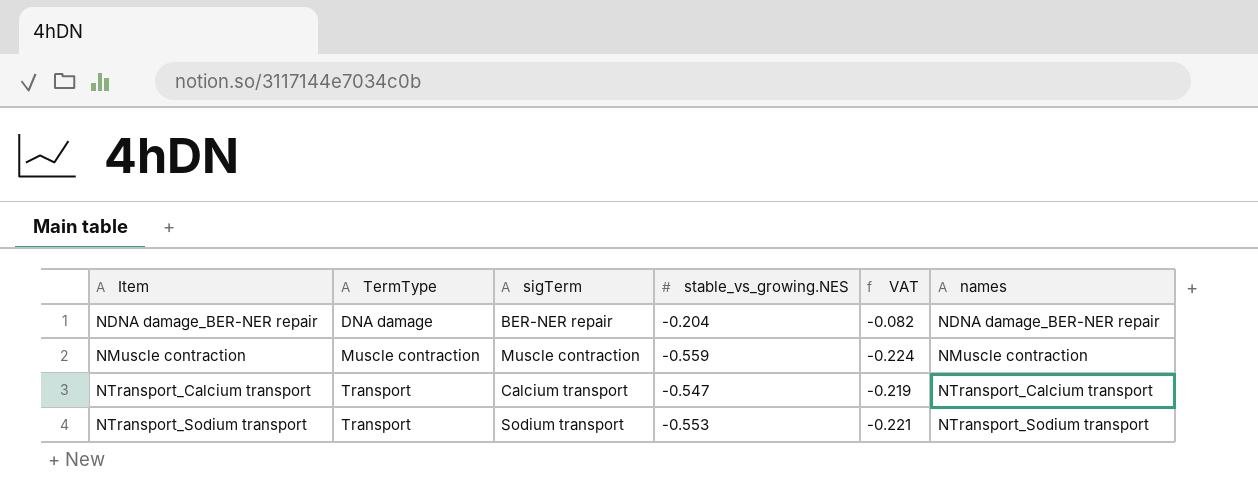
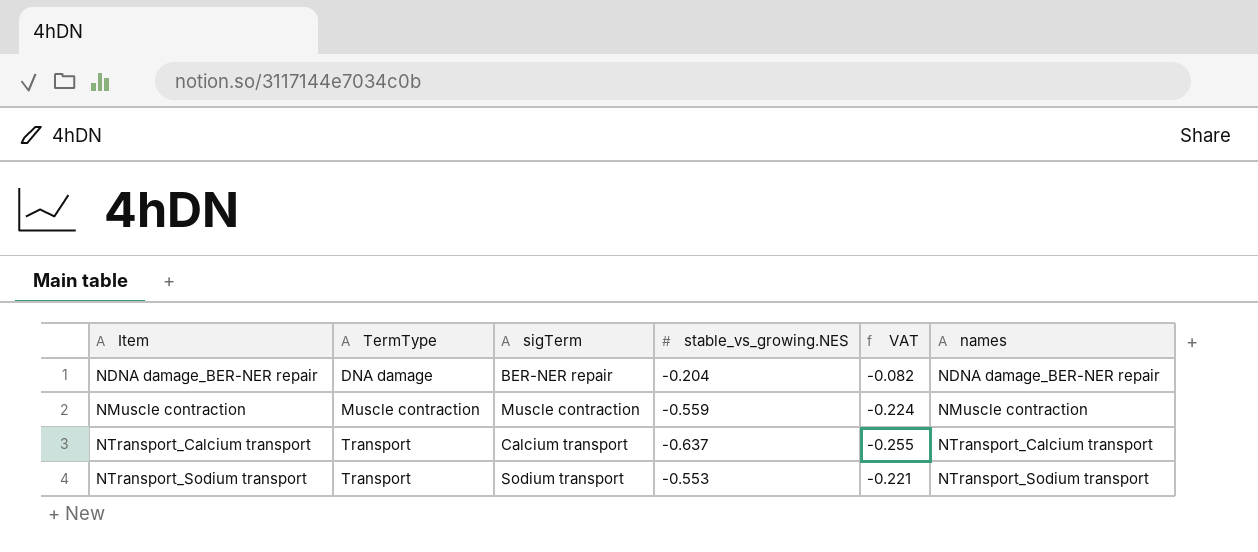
NTransport_Calcium transport | stable_vs_growing.NES: -0.547 -> -0.637
NTransport_Calcium transport | VAT: -0.219 -> -0.255

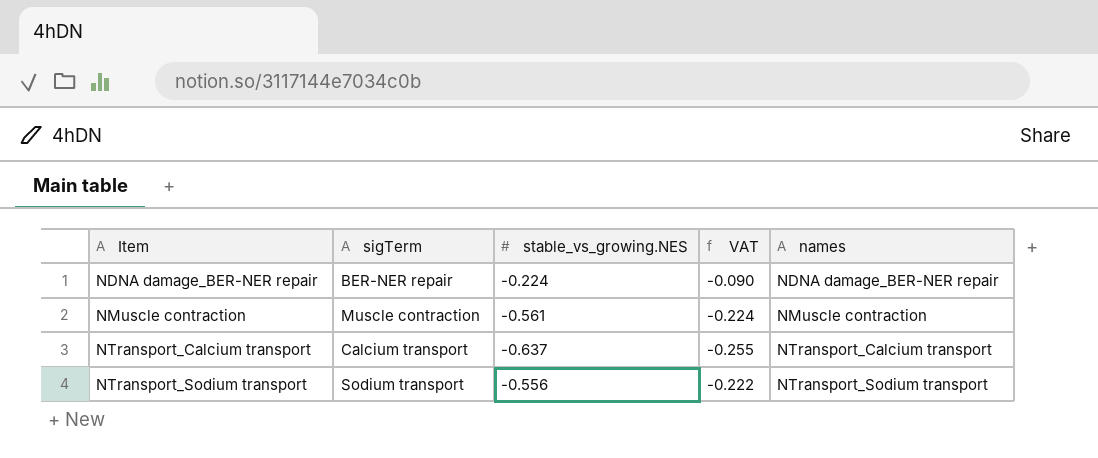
column TermType | position: 2 -> none
NDNA damage_BER-NER repair | stable_vs_growing.NES: -0.204 -> -0.224
NDNA damage_BER-NER repair | VAT: -0.082 -> -0.090
NMuscle contraction | stable_vs_growing.NES: -0.559 -> -0.561
NTransport_Sodium transport | stable_vs_growing.NES: -0.553 -> -0.556
NTransport_Sodium transport | VAT: -0.221 -> -0.222

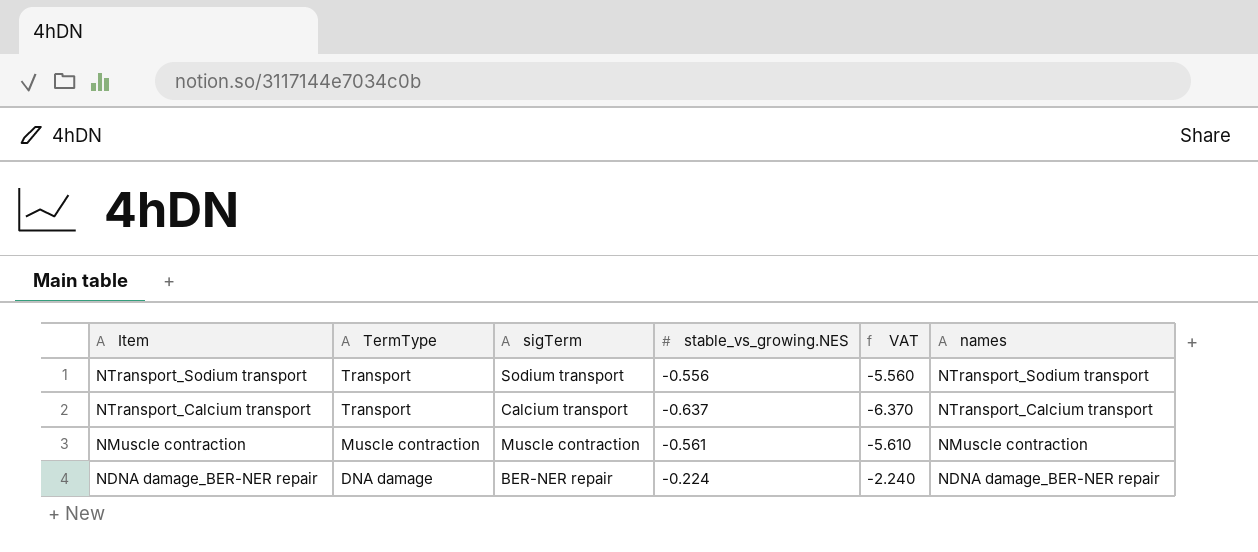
row order: Item ascending -> Item descending
column TermType | position: none -> 2
column VAT | formula: [stable_vs_growing.NES] * 0.4 -> [stable_vs_growing.NES] * 10

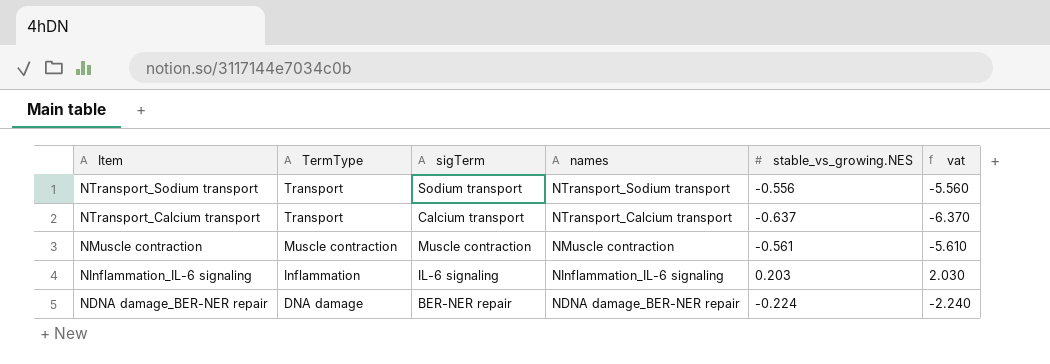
column names | position: 6 -> 4
column name: VAT -> vat
row NInflammation_IL-6 signaling: none -> Inflammation | IL-6 signaling | NInflammation_IL-6 signaling | 0.203 | 2.030

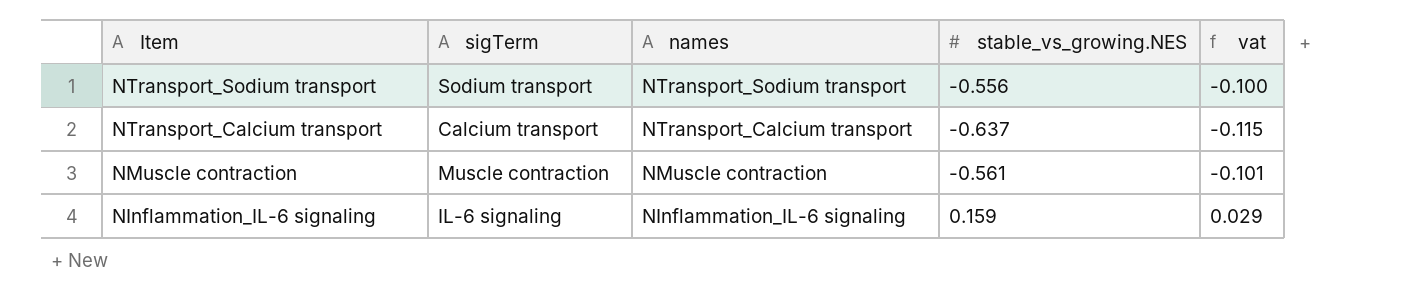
column TermType | position: 2 -> none
column vat | formula: [stable_vs_growing.NES] * 10 -> [stable_vs_growing.NES] * 0.18
row NDNA damage_BER-NER repair: DNA damage | BER-NER repair | NDNA damage_BER-NER repair | -0.224 | -2.240 -> none
NInflammation_IL-6 signaling | stable_vs_growing.NES: 0.203 -> 0.159

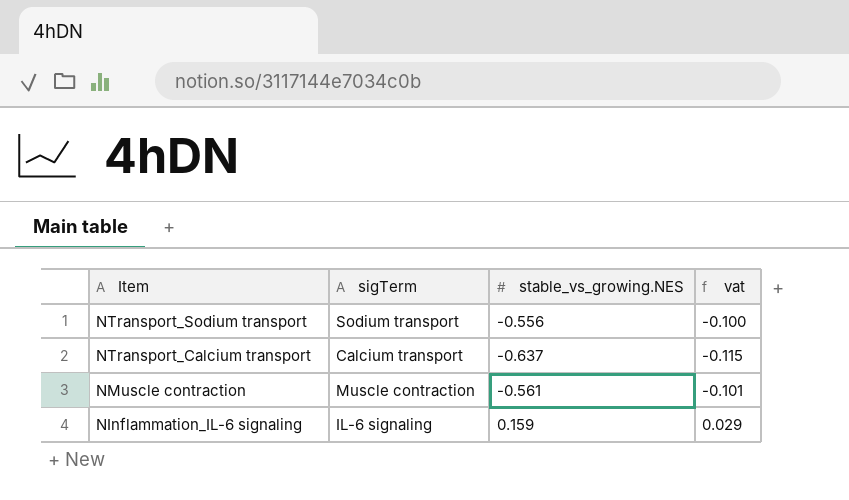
column names | position: 3 -> none

